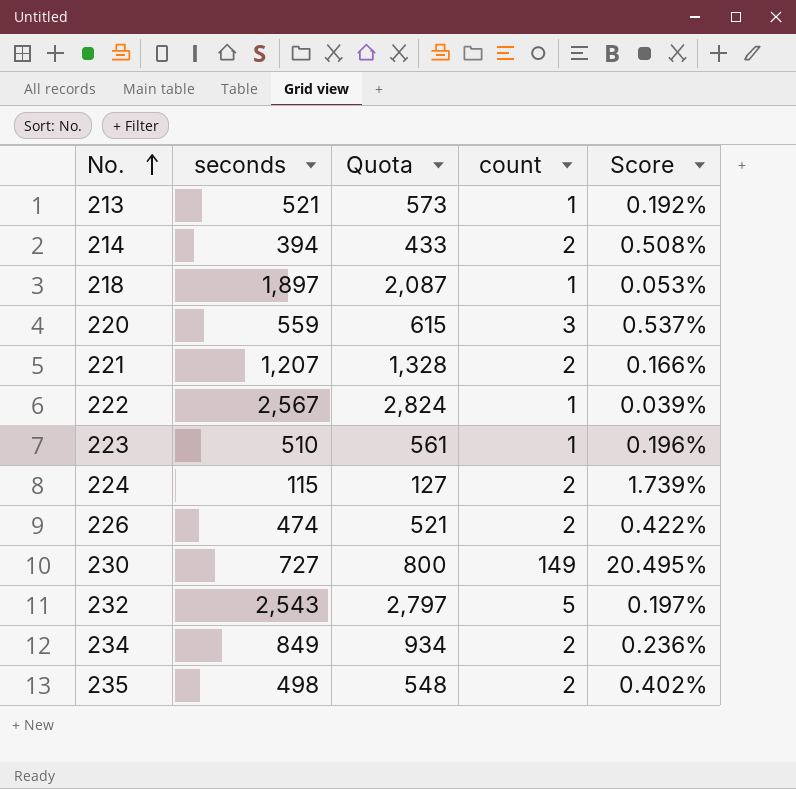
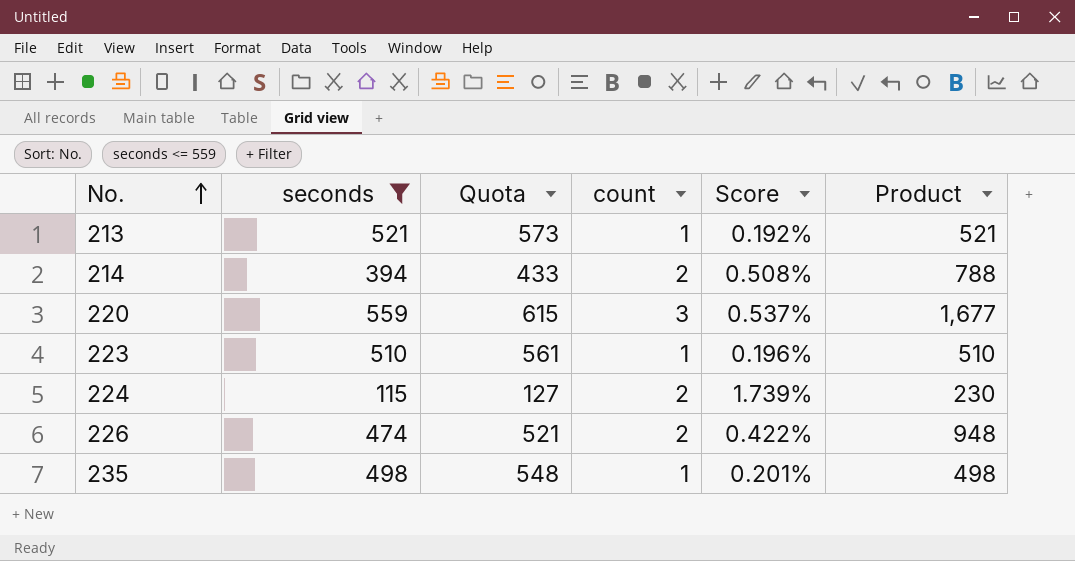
filter: none -> seconds <= 559
column Product | formula: none -> [seconds] * [count]
235 | count: 2 -> 1
235 | Score: 0.402% -> 0.201%

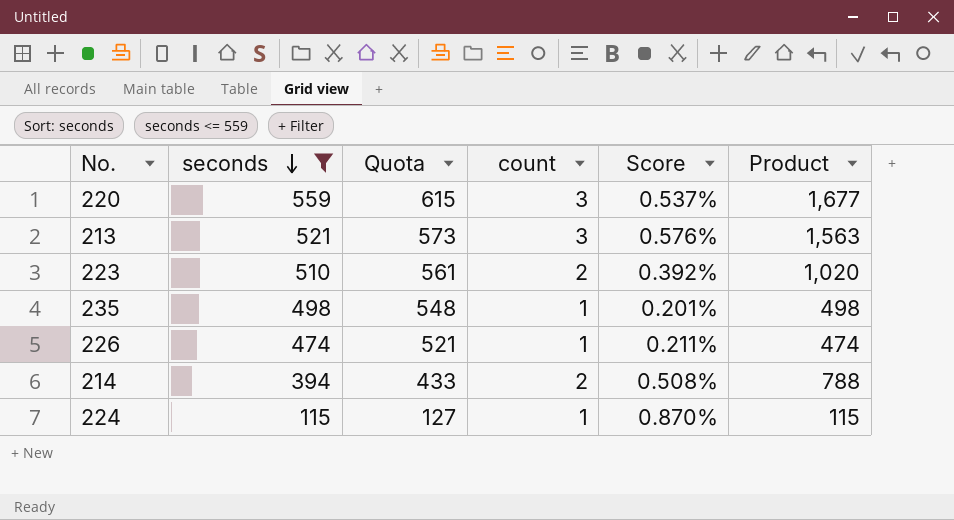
row order: No. ascending -> seconds descending
213 | count: 1 -> 3
213 | Score: 0.192% -> 0.576%
213 | Product: 521 -> 1,563
223 | count: 1 -> 2
223 | Score: 0.196% -> 0.392%
223 | Product: 510 -> 1,020
226 | count: 2 -> 1
226 | Score: 0.422% -> 0.211%
226 | Product: 948 -> 474
224 | count: 2 -> 1
224 | Score: 1.739% -> 0.870%
224 | Product: 230 -> 115

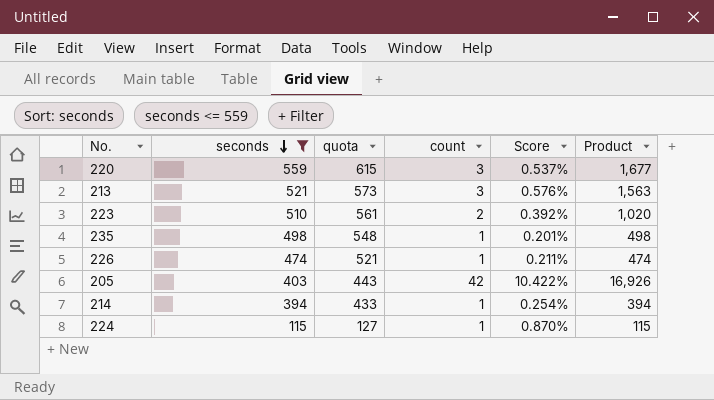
column name: Quota -> quota
row 205: none -> 403 | 443 | 42 | 10.422% | 16,926
214 | count: 2 -> 1
214 | Score: 0.508% -> 0.254%
214 | Product: 788 -> 394

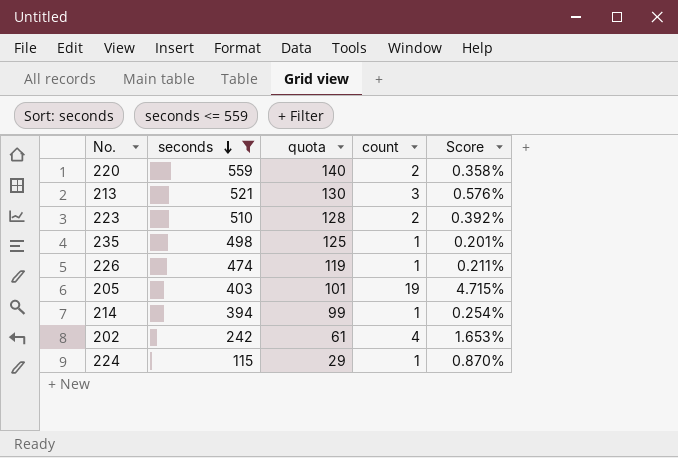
column Product | formula: [seconds] * [count] -> none
column quota | formula: [seconds] * 1.1 -> [seconds] * 0.25
220 | count: 3 -> 2
220 | Score: 0.537% -> 0.358%
205 | count: 42 -> 19
205 | Score: 10.422% -> 4.715%
row 202: none -> 242 | 61 | 4 | 1.653%

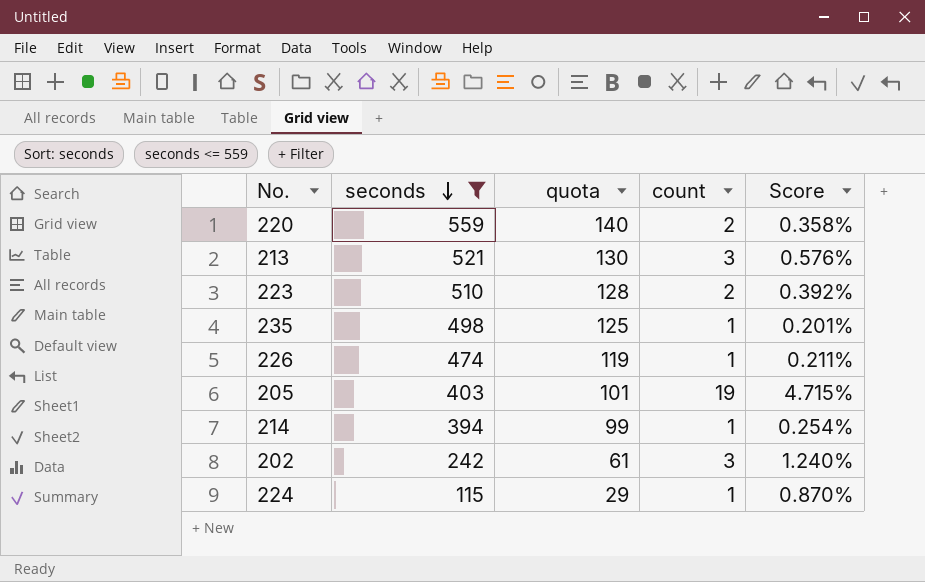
202 | count: 4 -> 3
202 | Score: 1.653% -> 1.240%

